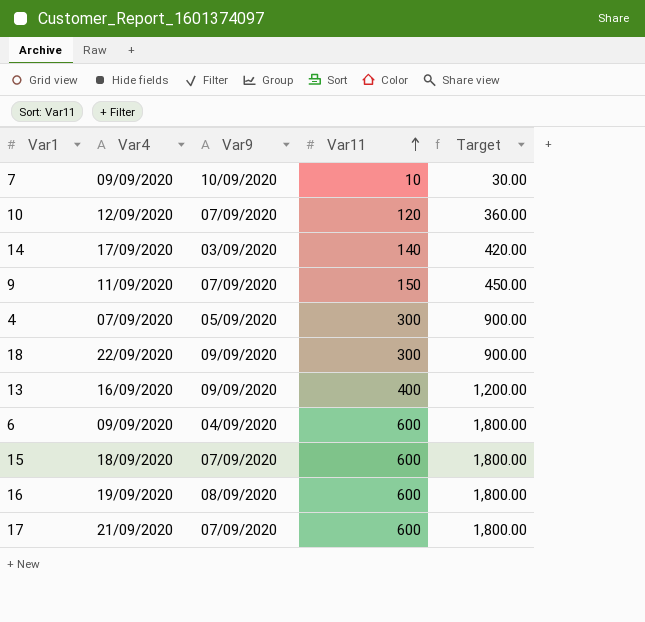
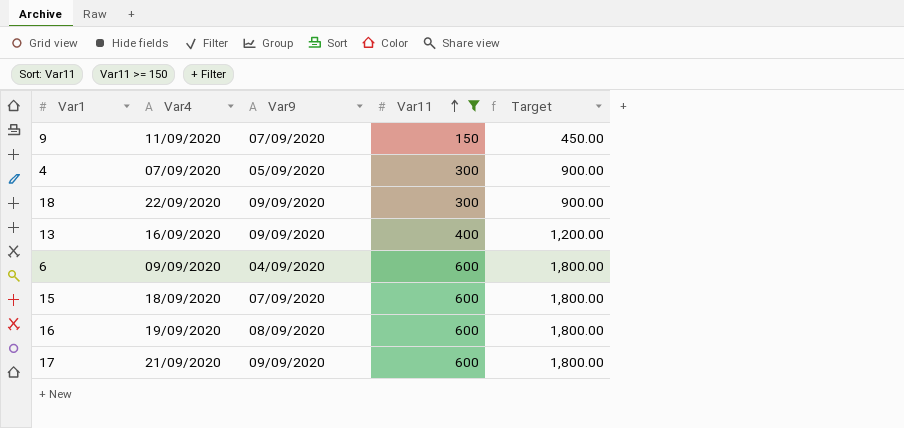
filter: none -> Var11 >= 150
17 | Var9: 07/09/2020 -> 09/09/2020

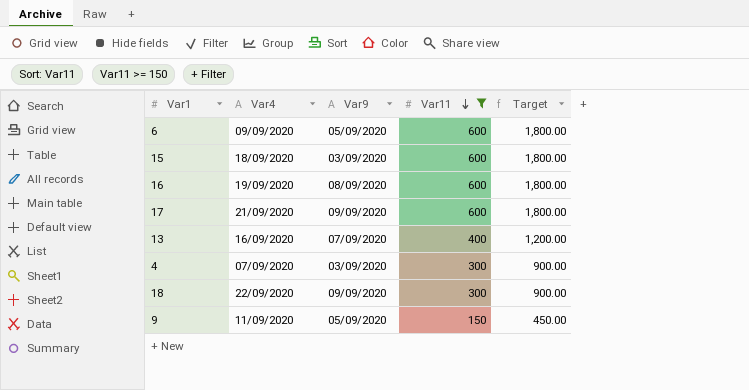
row order: Var11 ascending -> Var11 descending
6 | Var9: 04/09/2020 -> 05/09/2020
15 | Var9: 07/09/2020 -> 03/09/2020
13 | Var9: 09/09/2020 -> 07/09/2020
4 | Var9: 05/09/2020 -> 03/09/2020
9 | Var9: 07/09/2020 -> 05/09/2020

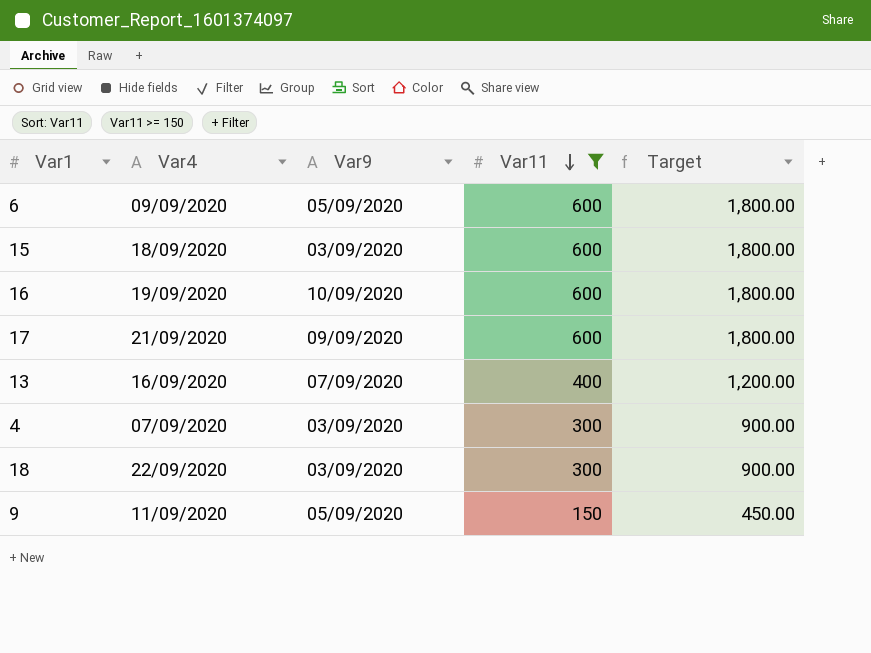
16 | Var9: 08/09/2020 -> 10/09/2020
18 | Var9: 09/09/2020 -> 03/09/2020

